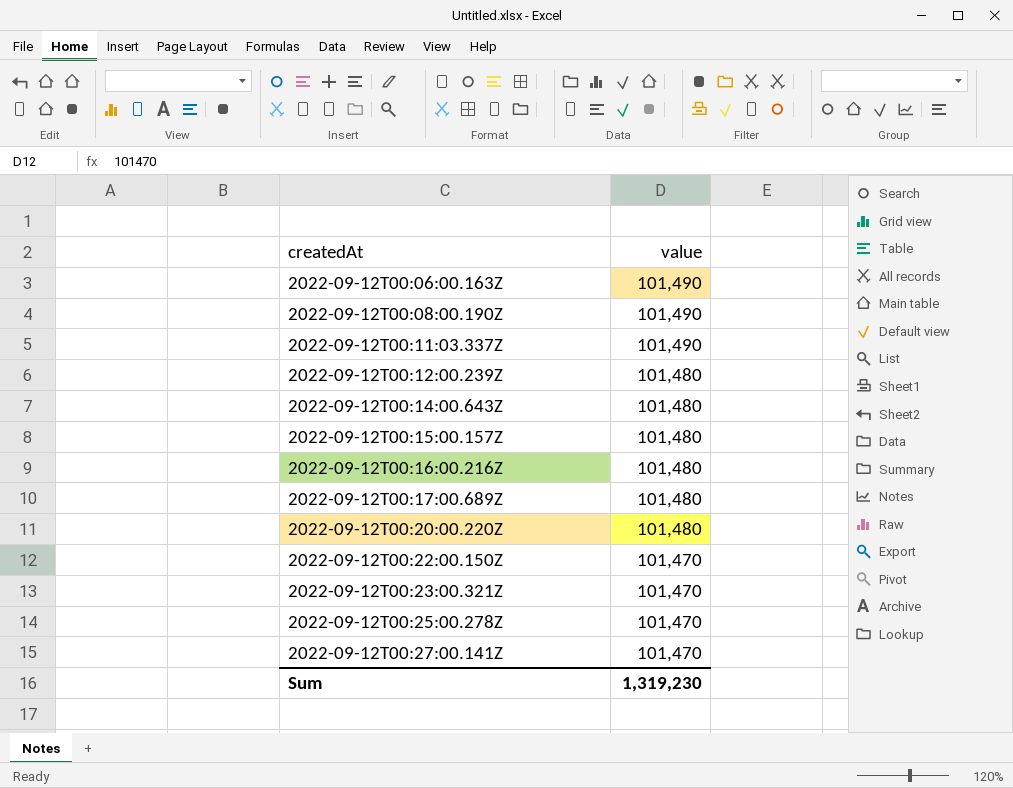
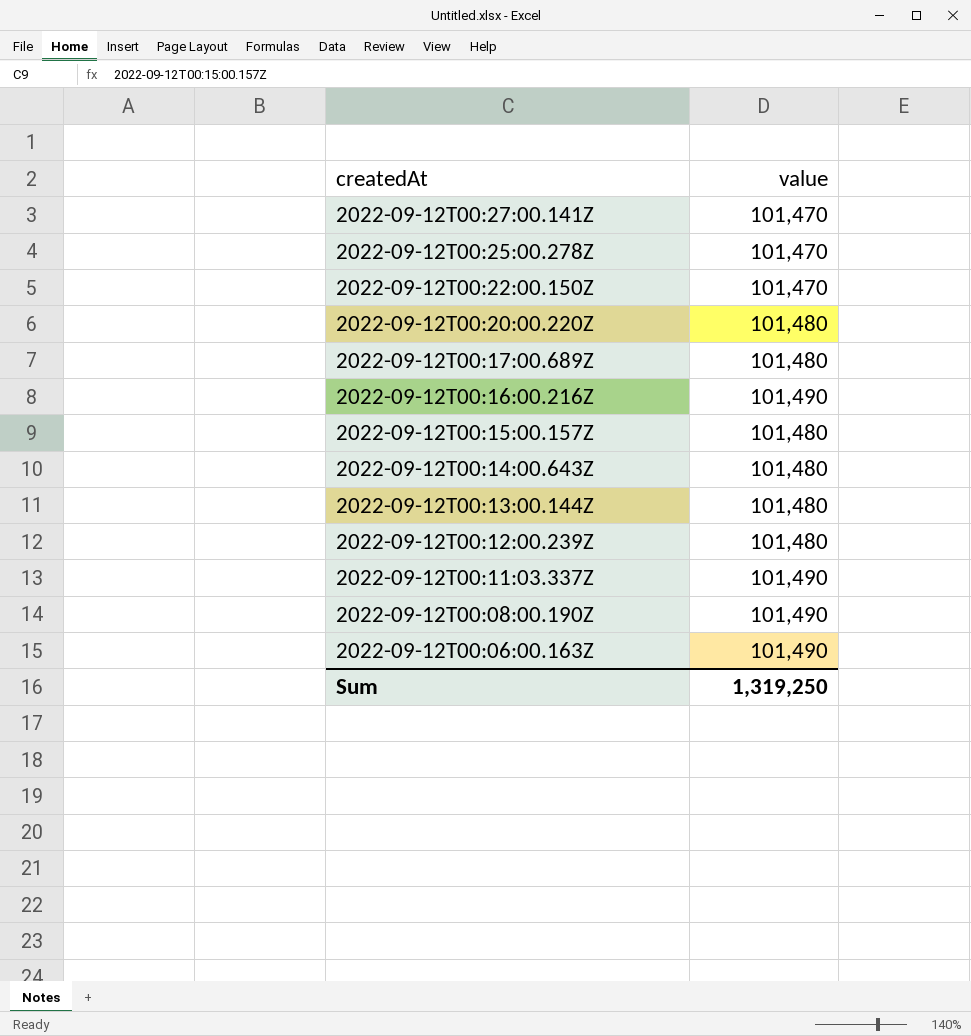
row order: createdAt ascending -> createdAt descending
row 2022-09-12T00:23:00.321Z: 101,470 -> none
2022-09-12T00:16:00.216Z | value: 101,480 -> 101,490
row 2022-09-12T00:13:00.144Z: none -> 101,480
Sum | value: 1,319,230 -> 1,319,250

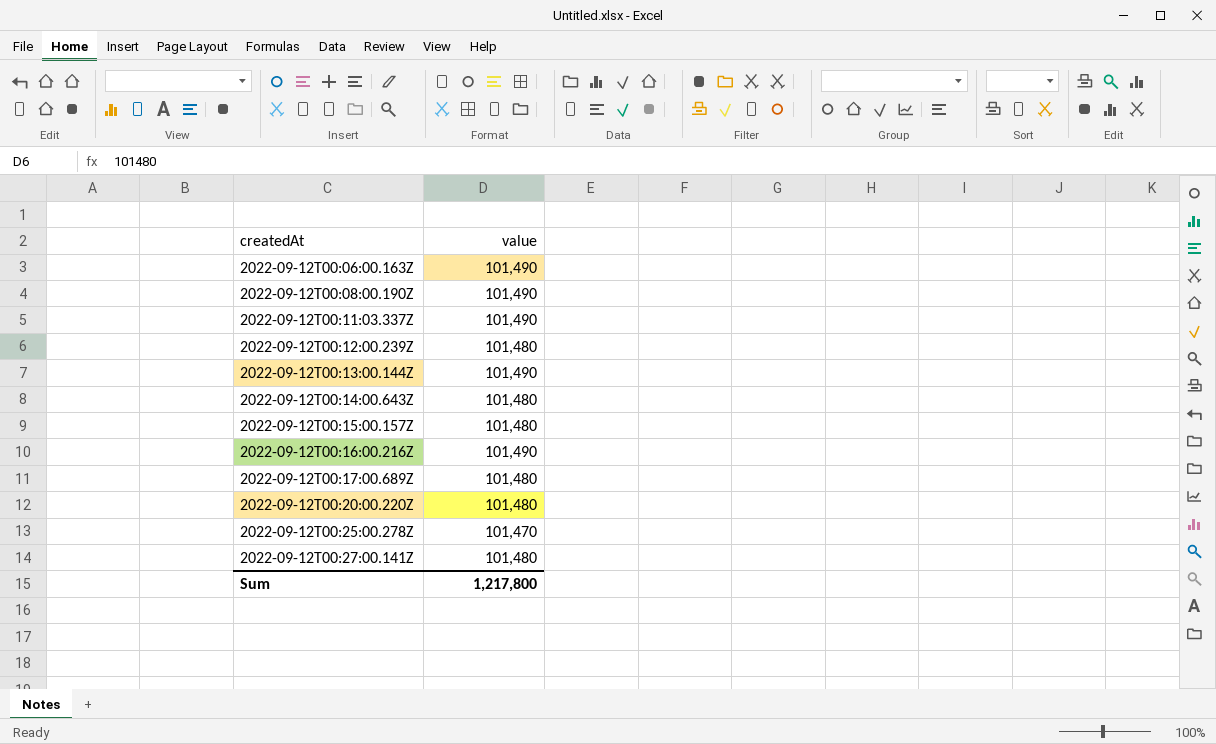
row order: createdAt descending -> createdAt ascending
row 2022-09-12T00:22:00.150Z: 101,470 -> none
2022-09-12T00:13:00.144Z | value: 101,480 -> 101,490
2022-09-12T00:27:00.141Z | value: 101,470 -> 101,480
Sum | value: 1,319,250 -> 1,217,800

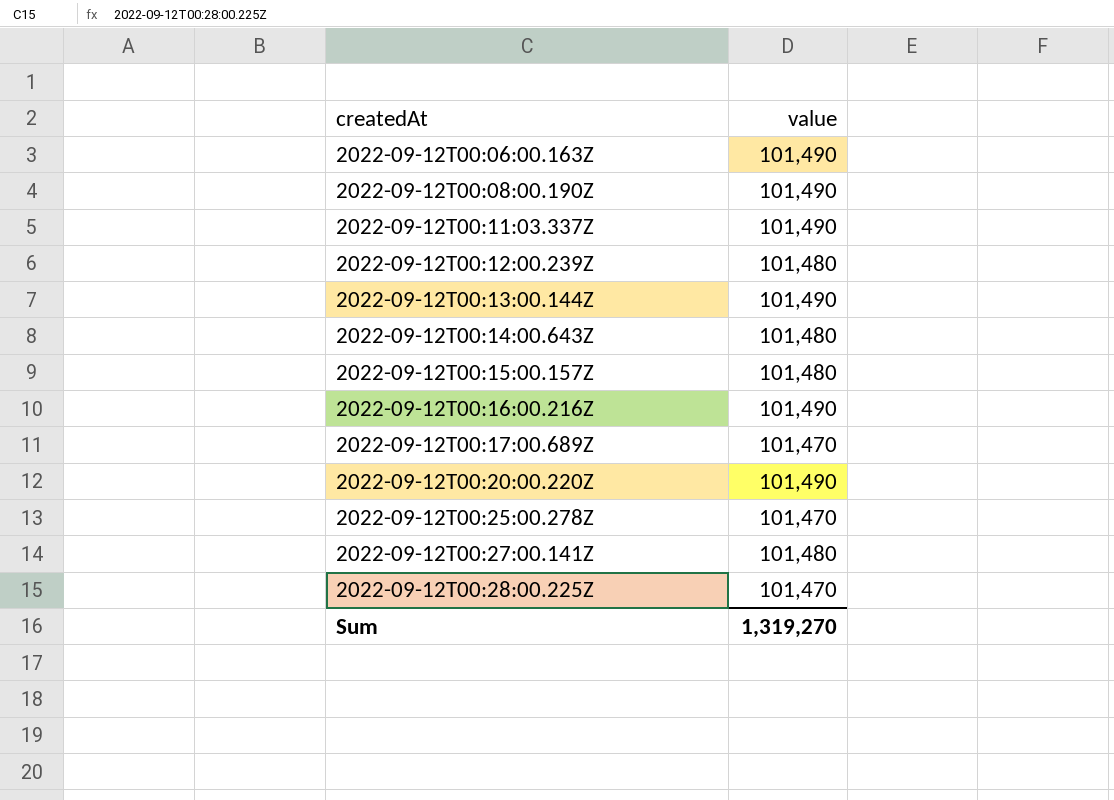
2022-09-12T00:17:00.689Z | value: 101,480 -> 101,470
2022-09-12T00:20:00.220Z | value: 101,480 -> 101,490
row 2022-09-12T00:28:00.225Z: none -> 101,470
Sum | value: 1,217,800 -> 1,319,270

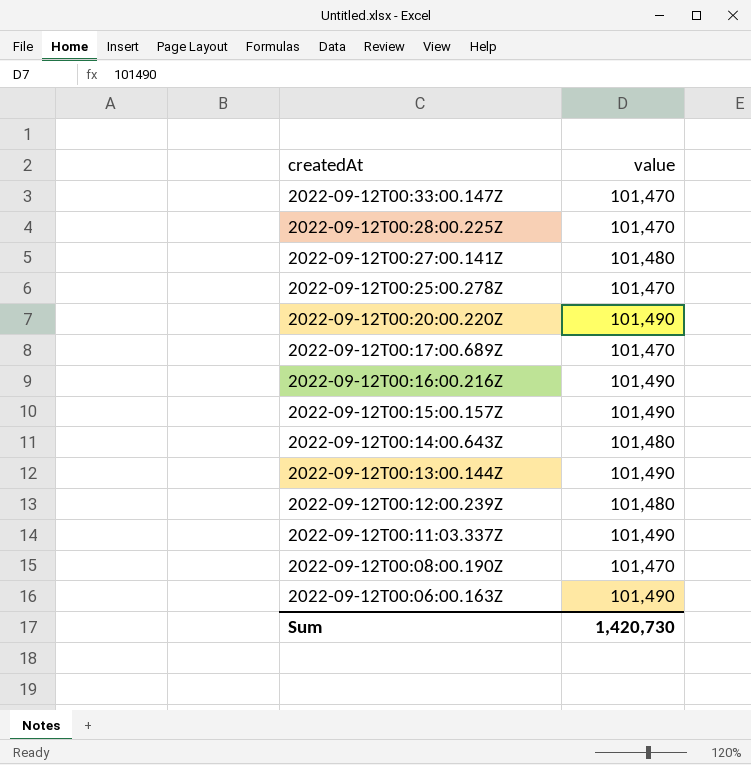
row order: createdAt ascending -> createdAt descending
row 2022-09-12T00:33:00.147Z: none -> 101,470
2022-09-12T00:15:00.157Z | value: 101,480 -> 101,490
2022-09-12T00:08:00.190Z | value: 101,490 -> 101,470
Sum | value: 1,319,270 -> 1,420,730

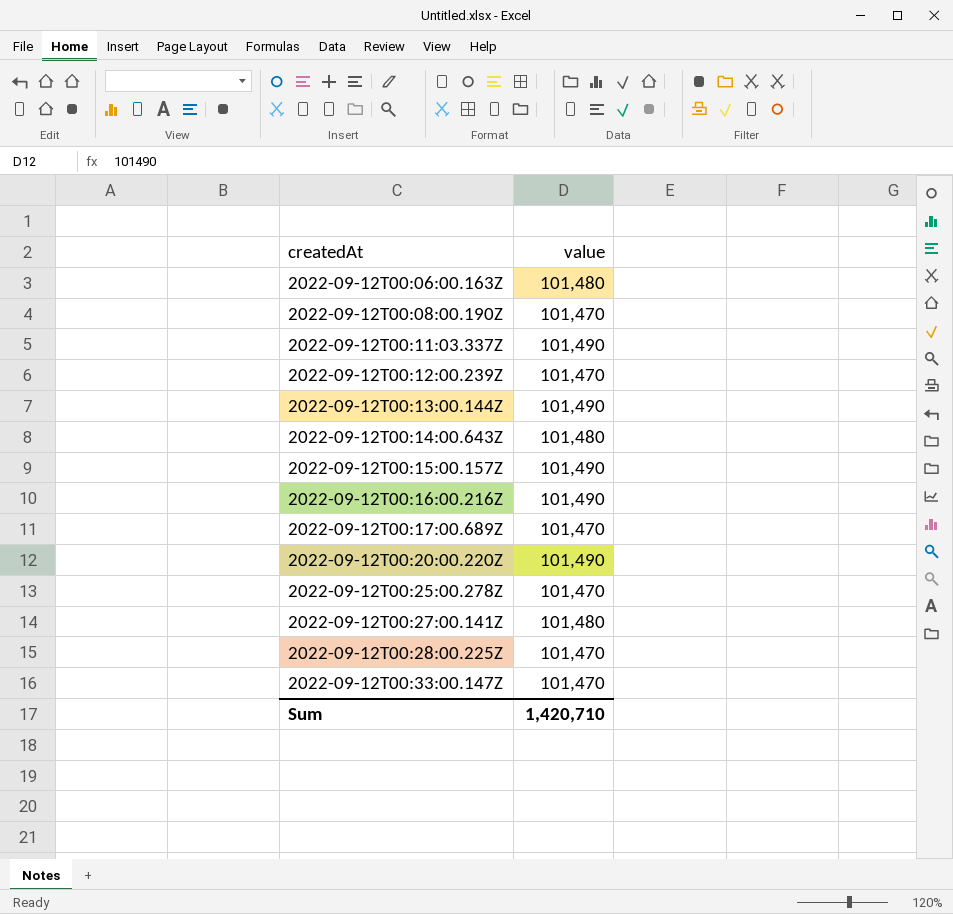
row order: createdAt descending -> createdAt ascending
2022-09-12T00:06:00.163Z | value: 101,490 -> 101,480
2022-09-12T00:12:00.239Z | value: 101,480 -> 101,470
Sum | value: 1,420,730 -> 1,420,710

